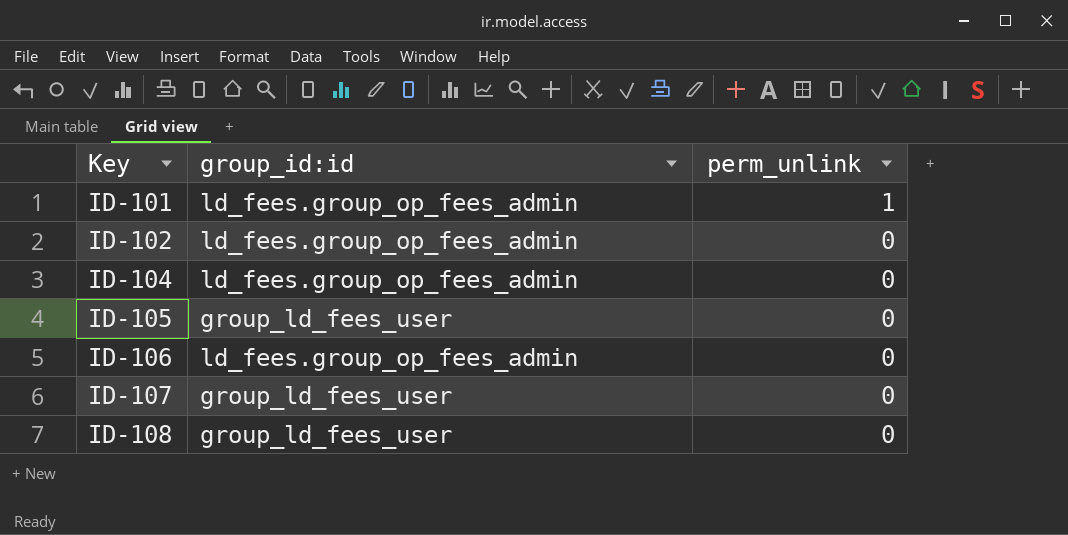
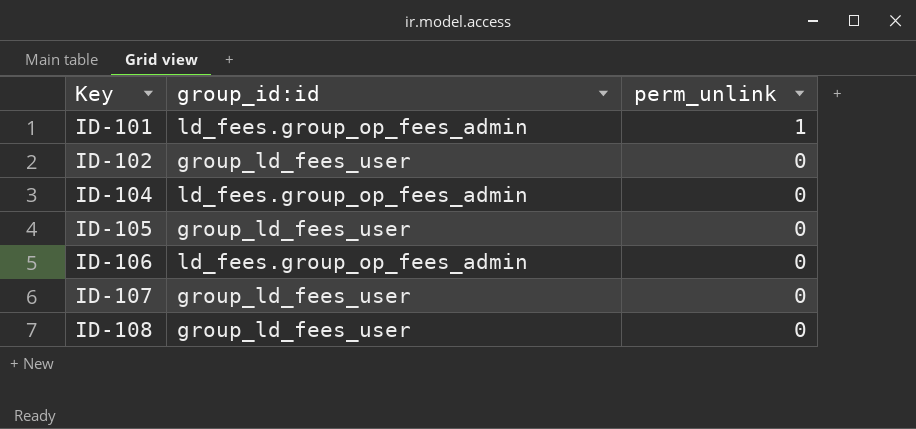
ID-102 | group_id:id: ld_fees.group_op_fees_admin -> group_ld_fees_user

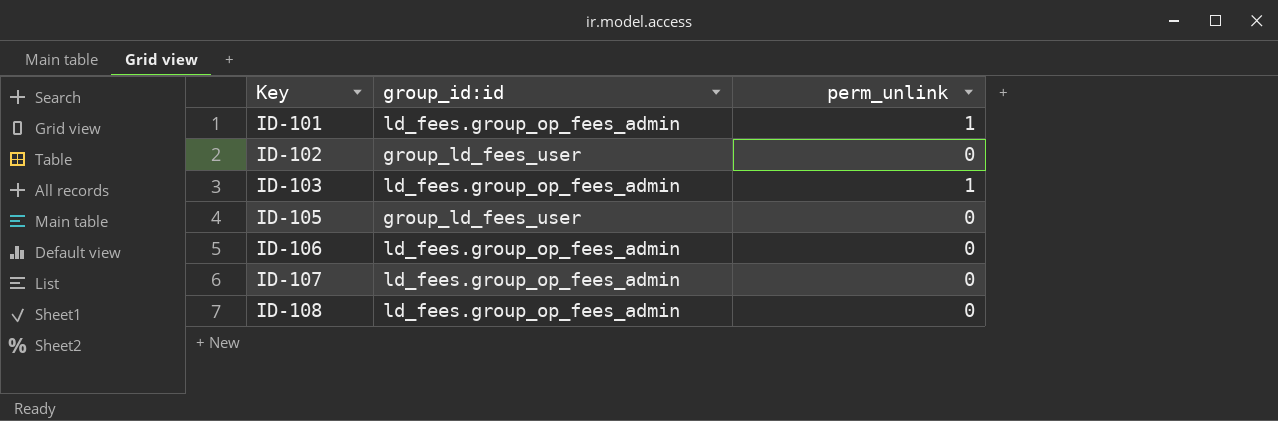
row ID-104: ld_fees.group_op_fees_admin | 0 -> none
row ID-103: none -> ld_fees.group_op_fees_admin | 1
ID-107 | group_id:id: group_ld_fees_user -> ld_fees.group_op_fees_admin
ID-108 | group_id:id: group_ld_fees_user -> ld_fees.group_op_fees_admin

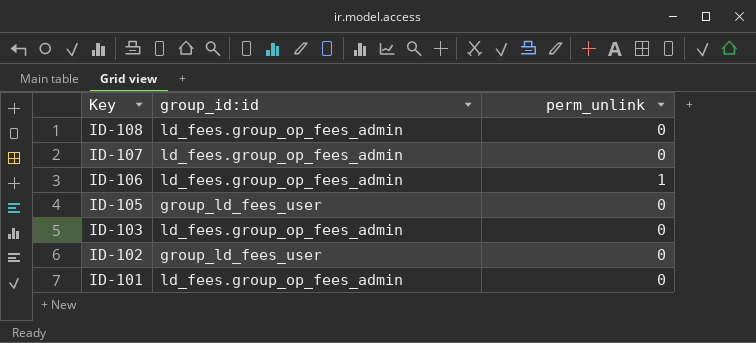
row order: Key ascending -> Key descending
ID-106 | perm_unlink: 0 -> 1
ID-103 | perm_unlink: 1 -> 0
ID-101 | perm_unlink: 1 -> 0

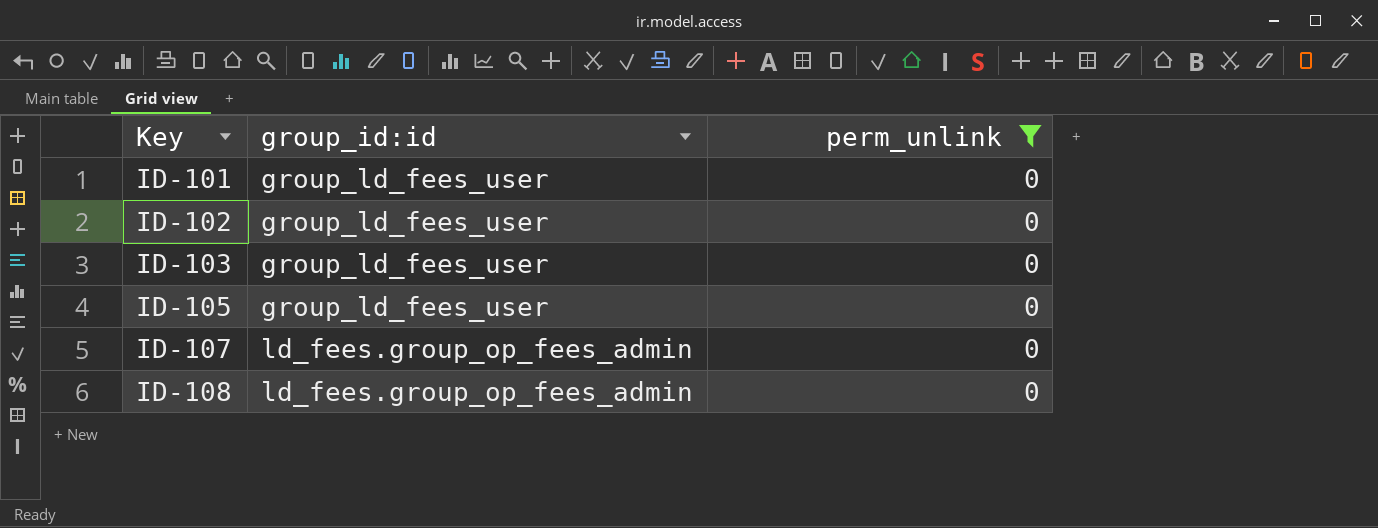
filter: none -> perm_unlink = 0
row order: Key descending -> Key ascending
ID-101 | group_id:id: ld_fees.group_op_fees_admin -> group_ld_fees_user
ID-103 | group_id:id: ld_fees.group_op_fees_admin -> group_ld_fees_user

